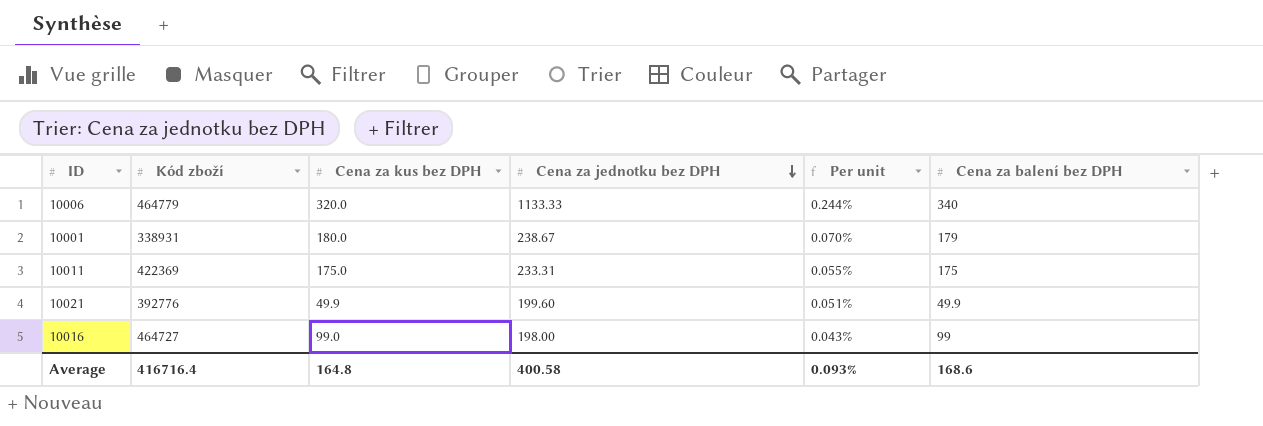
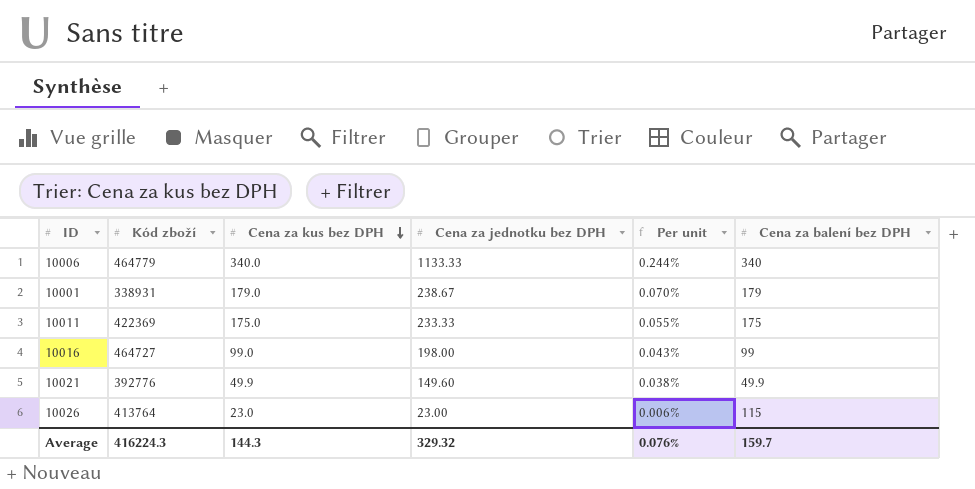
row order: Cena za jednotku bez DPH descending -> Cena za kus bez DPH descending
10006 | Cena za kus bez DPH: 320.0 -> 340.0
10001 | Cena za kus bez DPH: 180.0 -> 179.0
10011 | Cena za jednotku bez DPH: 233.31 -> 233.33
10021 | Cena za jednotku bez DPH: 199.60 -> 149.60
10021 | Per unit: 0.051% -> 0.038%
row 10026: none -> 413764 | 23.0 | 23.00 | 0.006% | 115
Average | Kód zboží: 416716.4 -> 416224.3
Average | Cena za kus bez DPH: 164.8 -> 144.3
Average | Cena za jednotku bez DPH: 400.58 -> 329.32
Average | Per unit: 0.093% -> 0.076%
Average | Cena za balení bez DPH: 168.6 -> 159.7

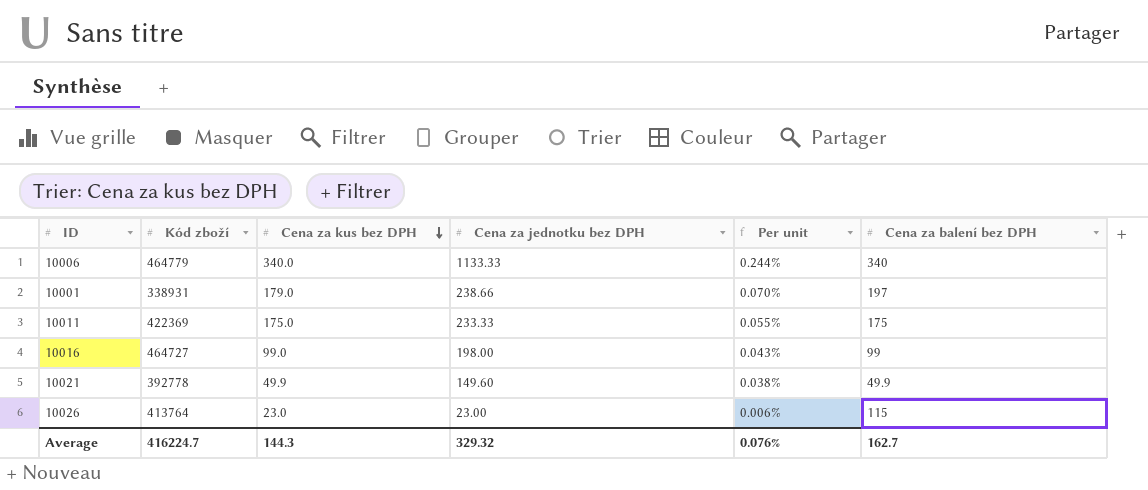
10001 | Cena za jednotku bez DPH: 238.67 -> 238.66
10001 | Cena za balení bez DPH: 179 -> 197
10021 | Kód zboží: 392776 -> 392778
Average | Kód zboží: 416224.3 -> 416224.7
Average | Cena za balení bez DPH: 159.7 -> 162.7

